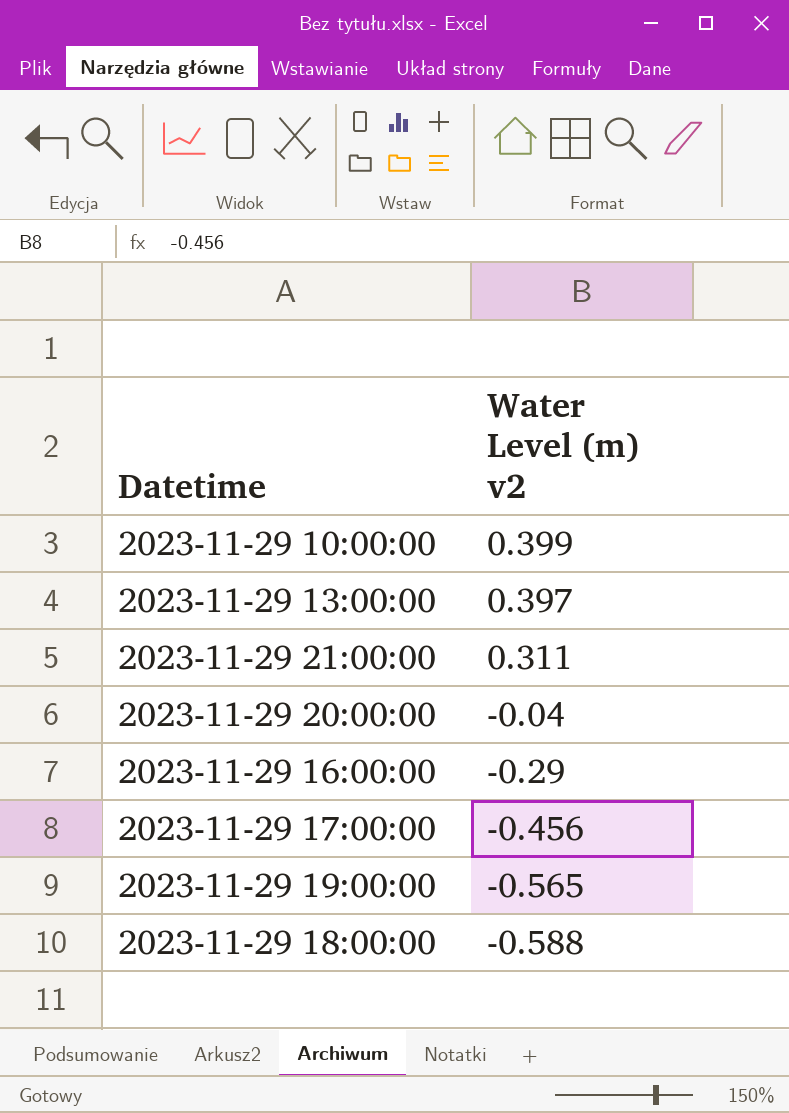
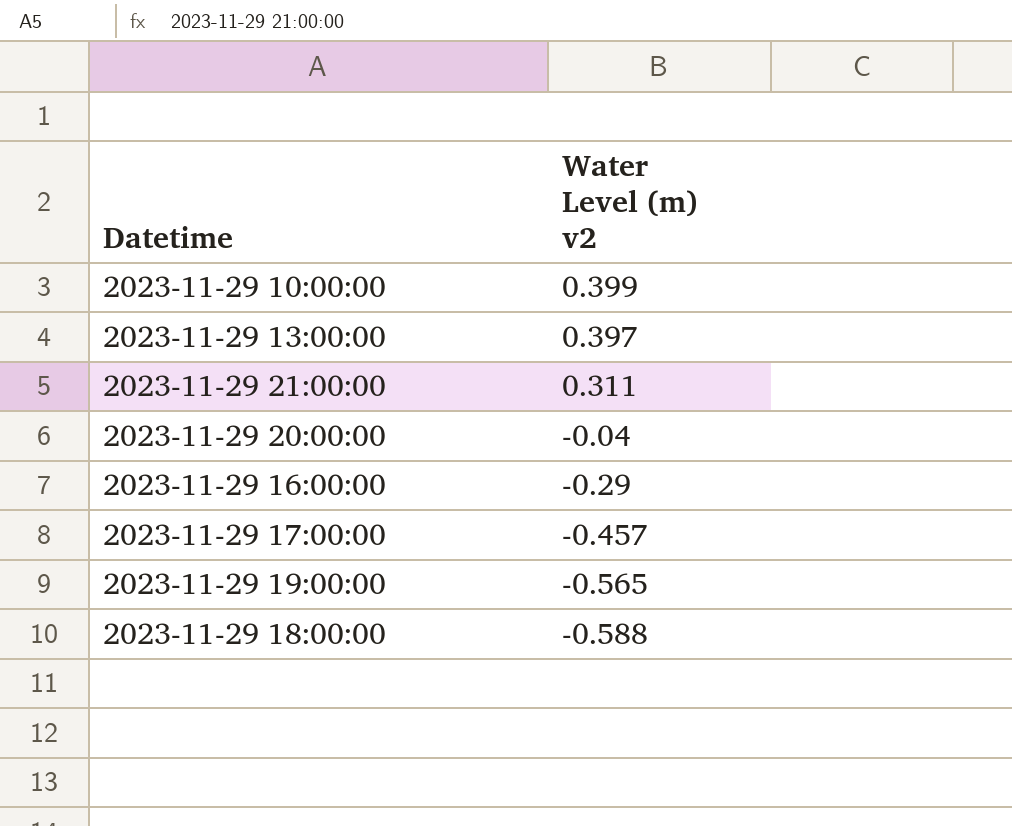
2023-11-29 17:00:00 | Water Level (m) v2: -0.456 -> -0.457

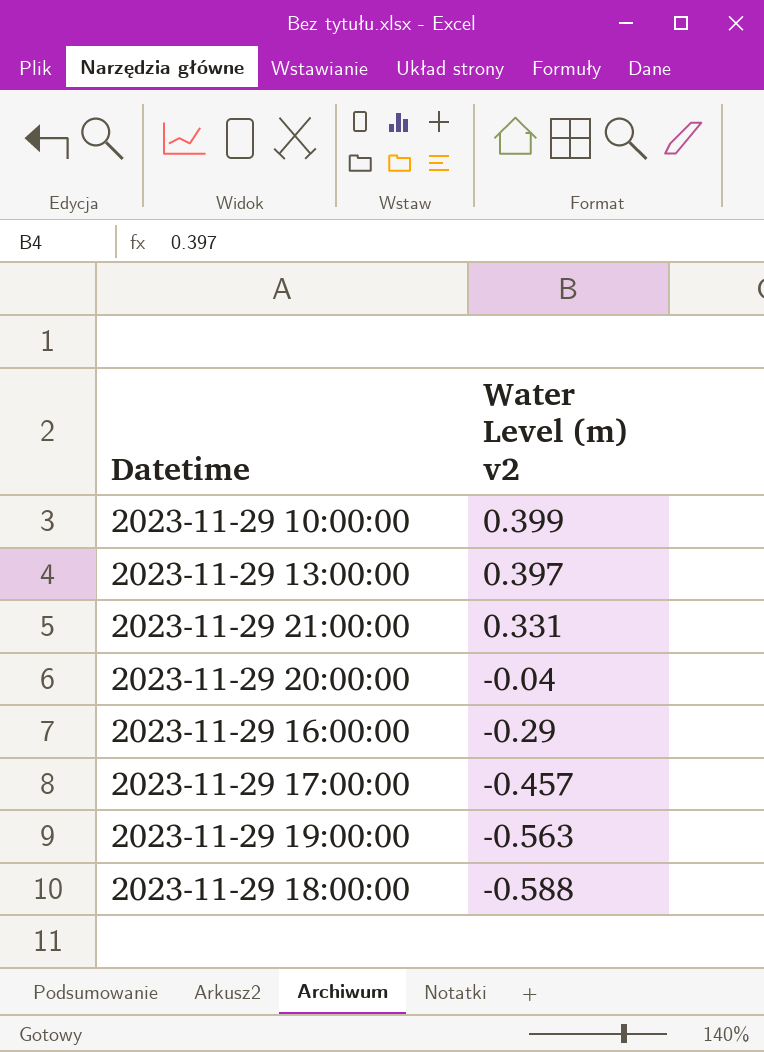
2023-11-29 21:00:00 | Water Level (m) v2: 0.311 -> 0.331
2023-11-29 19:00:00 | Water Level (m) v2: -0.565 -> -0.563

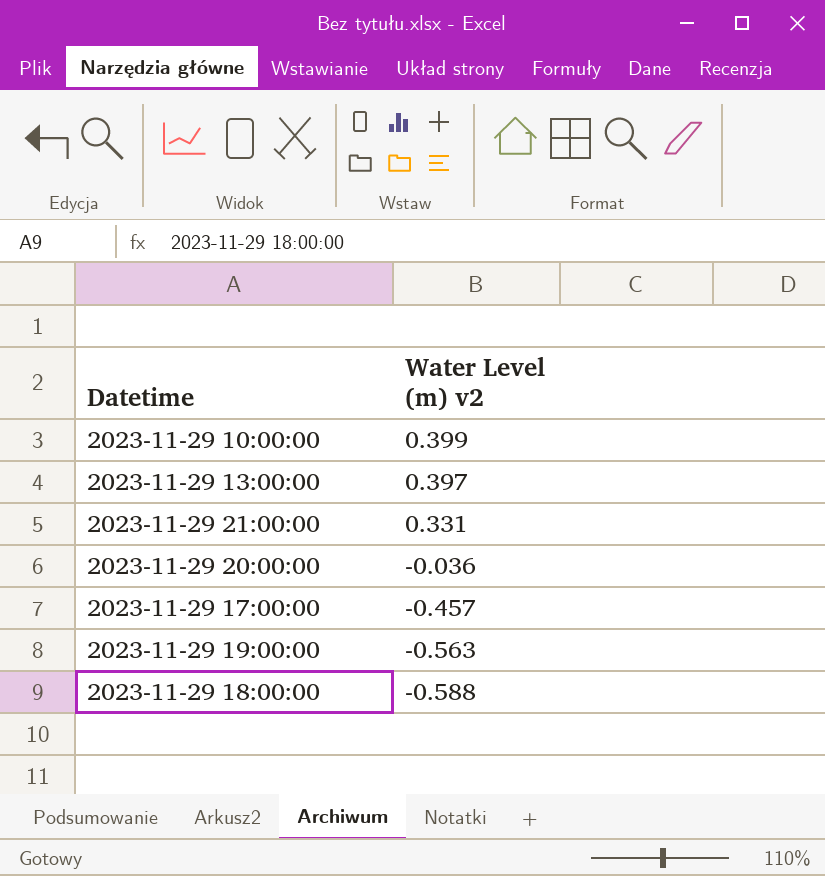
row 2023-11-29 16:00:00: -0.29 -> none
2023-11-29 20:00:00 | Water Level (m) v2: -0.04 -> -0.036

